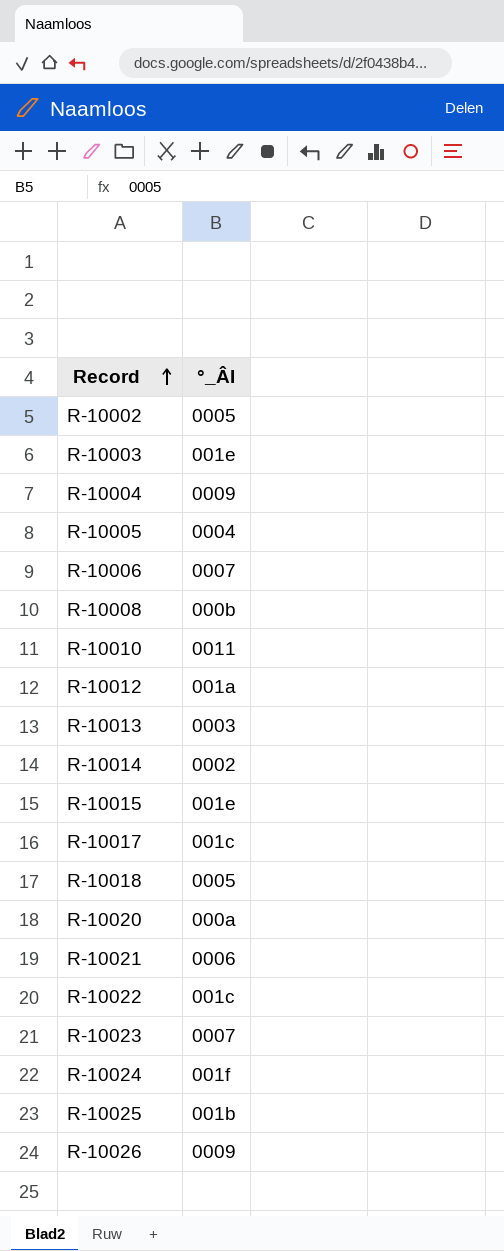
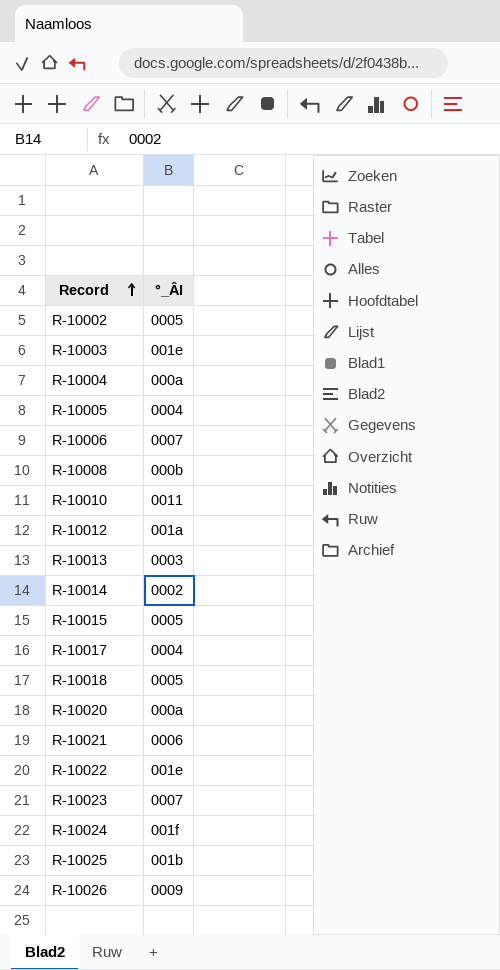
R-10004 | °_ÂI: 0009 -> 000a
R-10015 | °_ÂI: 001e -> 0005
R-10017 | °_ÂI: 001c -> 0004
R-10022 | °_ÂI: 001c -> 001e

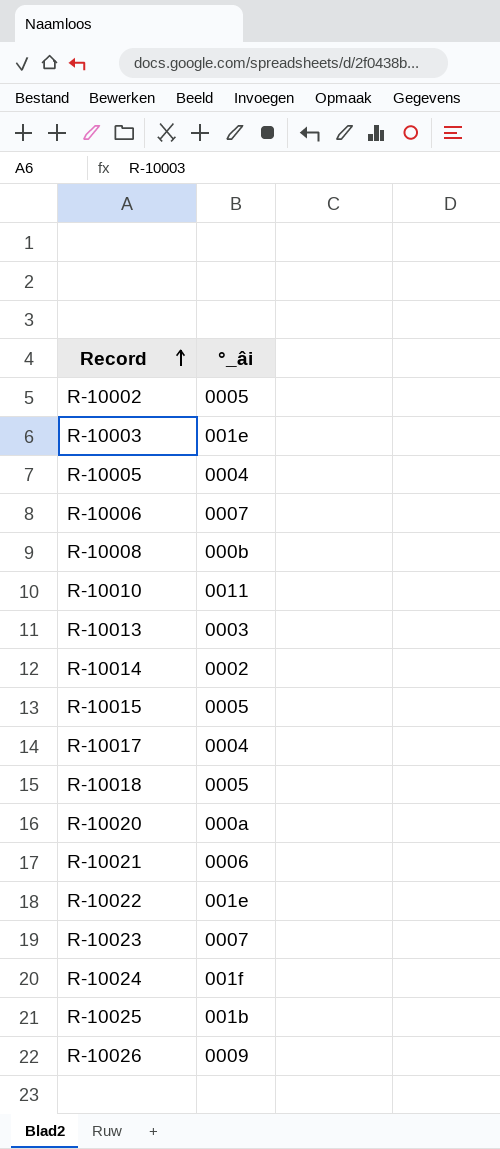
column name: °_ÂI -> °_âi
row R-10004: 000a -> none
row R-10012: 001a -> none

